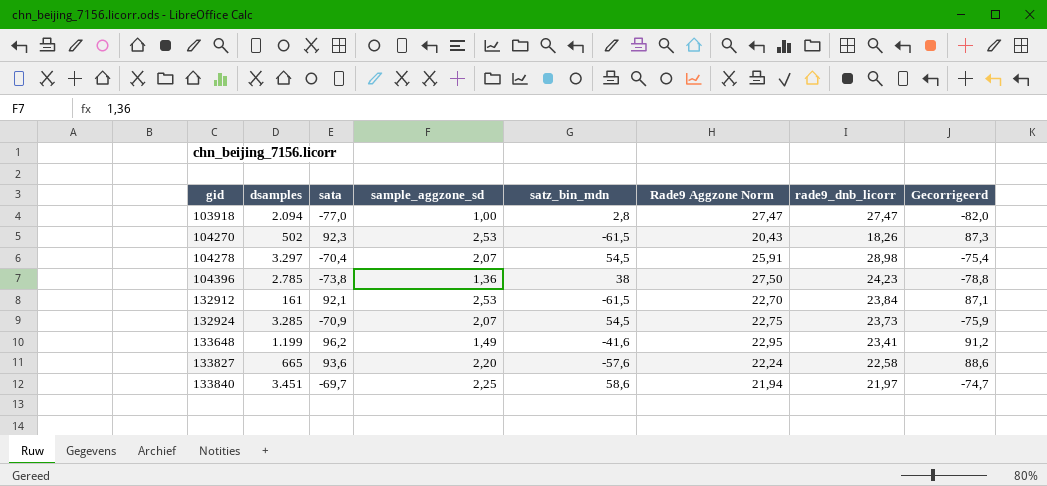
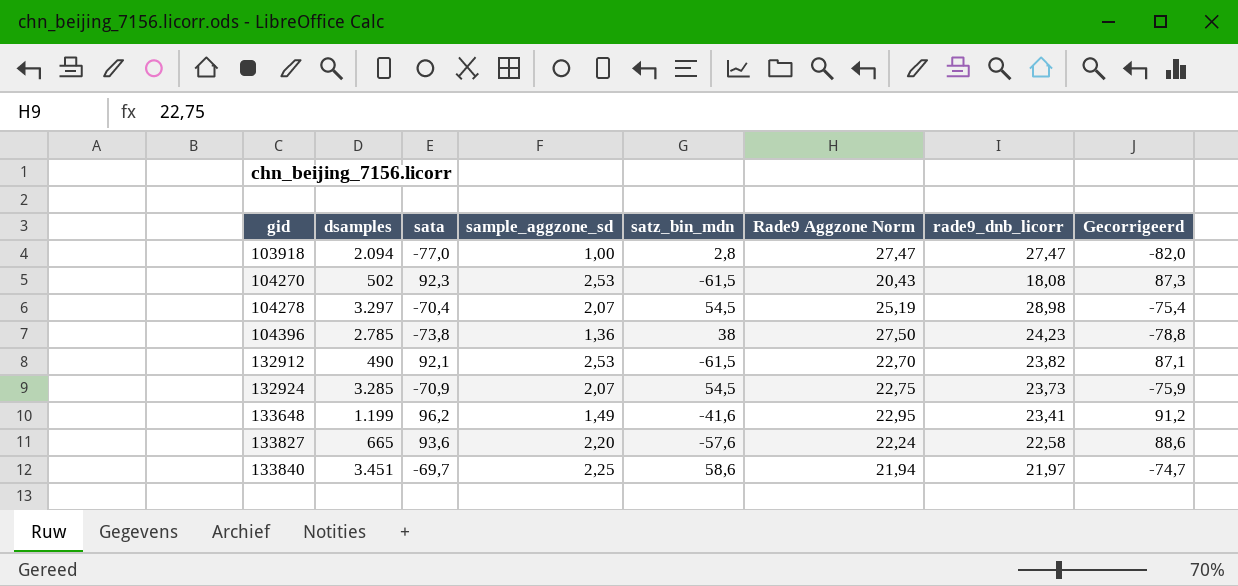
104270 | rade9_dnb_licorr: 18,26 -> 18,08
104278 | Rade9 Aggzone Norm: 25,91 -> 25,19
132912 | dsamples: 161 -> 490
132912 | rade9_dnb_licorr: 23,84 -> 23,82

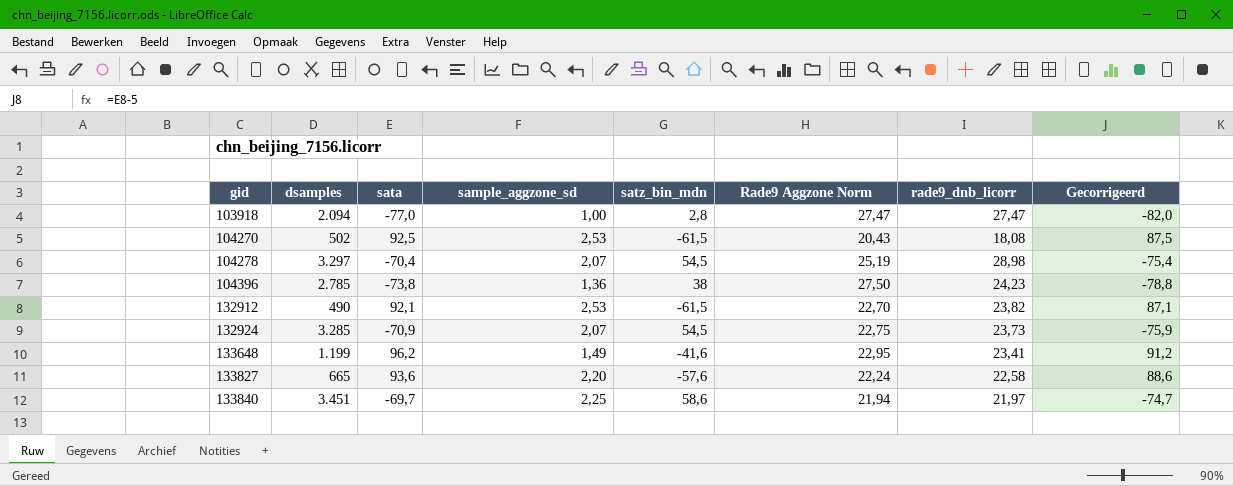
104270 | sata: 92,3 -> 92,5
104270 | Gecorrigeerd: 87,3 -> 87,5

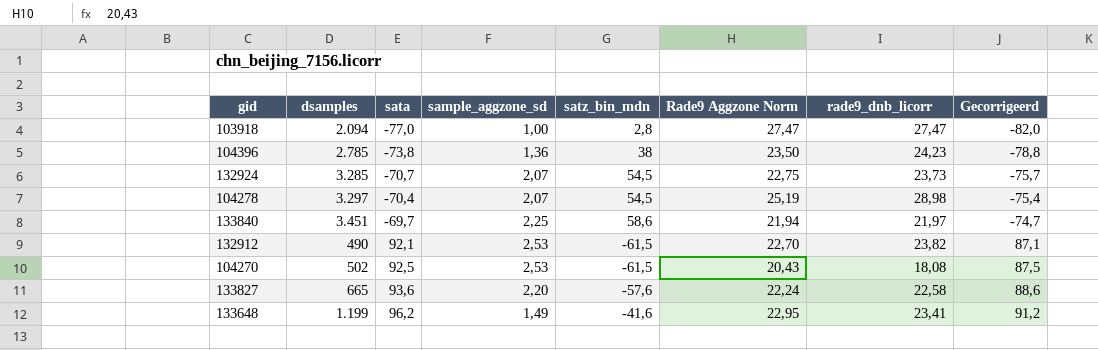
row order: gid ascending -> sata ascending
104396 | Rade9 Aggzone Norm: 27,50 -> 23,50
132924 | sata: -70,9 -> -70,7
132924 | Gecorrigeerd: -75,9 -> -75,7

